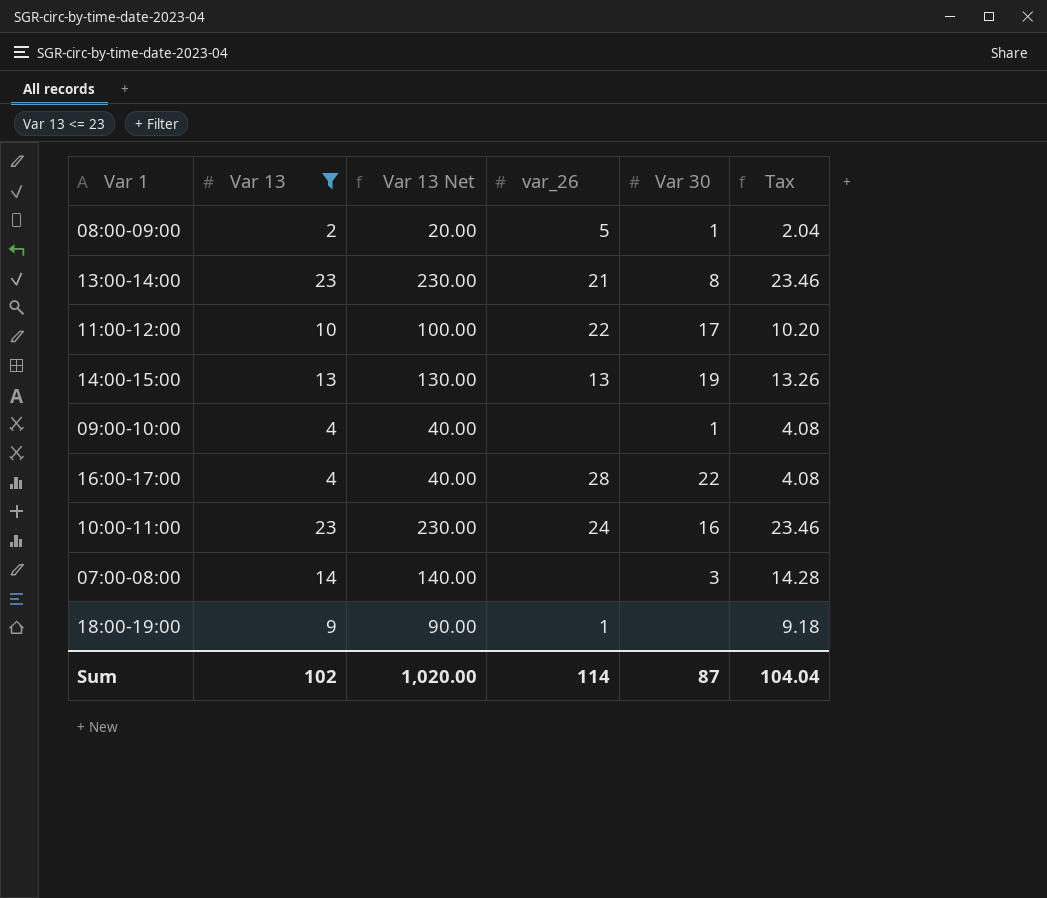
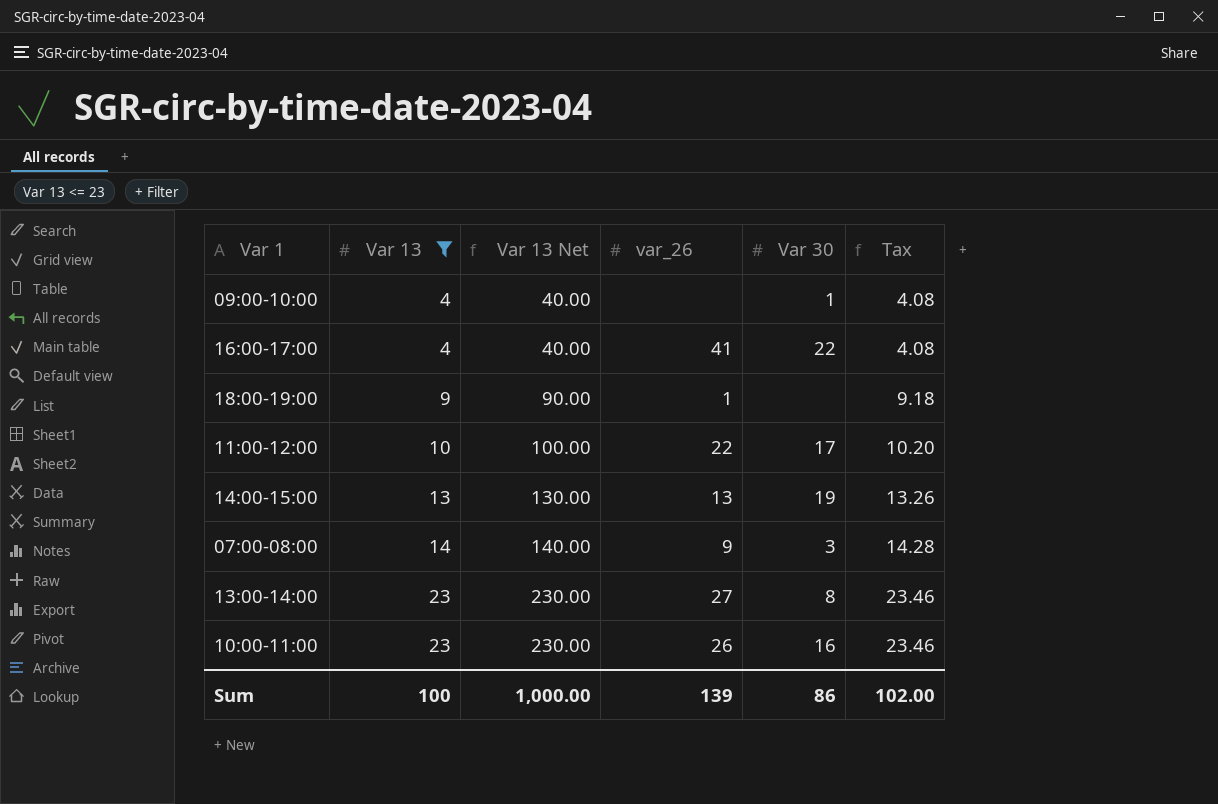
row order: none -> Var 13 ascending
row 08:00-09:00: 2 | 20.00 | 5 | 1 | 2.04 -> none
16:00-17:00 | var_26: 28 -> 41
07:00-08:00 | var_26: none -> 9
13:00-14:00 | var_26: 21 -> 27
10:00-11:00 | var_26: 24 -> 26
Sum | Var 13: 102 -> 100
Sum | Var 13 Net: 1,020.00 -> 1,000.00
Sum | var_26: 114 -> 139
Sum | Var 30: 87 -> 86
Sum | Tax: 104.04 -> 102.00

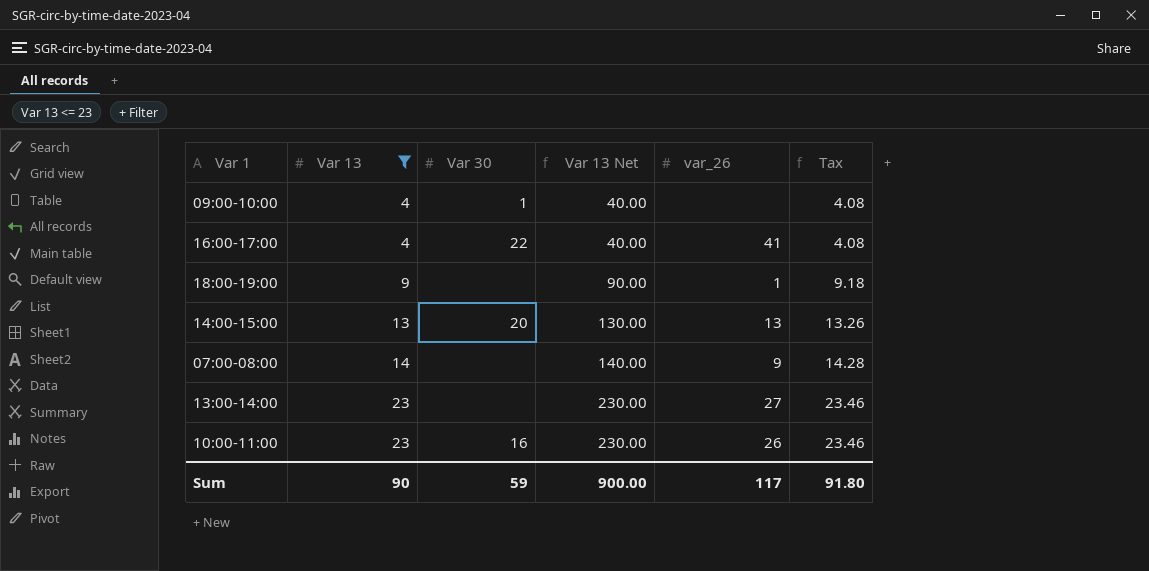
column Var 30 | position: 5 -> 3
row 11:00-12:00: 10 | 100.00 | 22 | 17 | 10.20 -> none
14:00-15:00 | Var 30: 19 -> 20
07:00-08:00 | Var 30: 3 -> none
13:00-14:00 | Var 30: 8 -> none
Sum | Var 13: 100 -> 90
Sum | Var 30: 86 -> 59
Sum | Var 13 Net: 1,000.00 -> 900.00
Sum | var_26: 139 -> 117
Sum | Tax: 102.00 -> 91.80

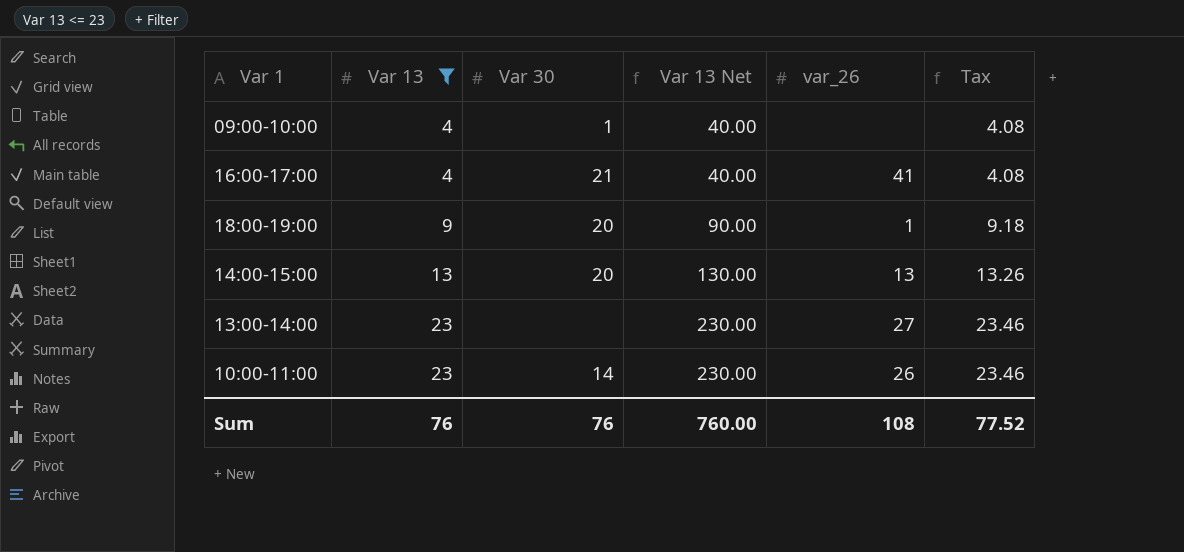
row 07:00-08:00: 14 | none | 140.00 | 9 | 14.28 -> none
16:00-17:00 | Var 30: 22 -> 21
18:00-19:00 | Var 30: none -> 20
10:00-11:00 | Var 30: 16 -> 14
Sum | Var 13: 90 -> 76
Sum | Var 30: 59 -> 76
Sum | Var 13 Net: 900.00 -> 760.00
Sum | var_26: 117 -> 108
Sum | Tax: 91.80 -> 77.52

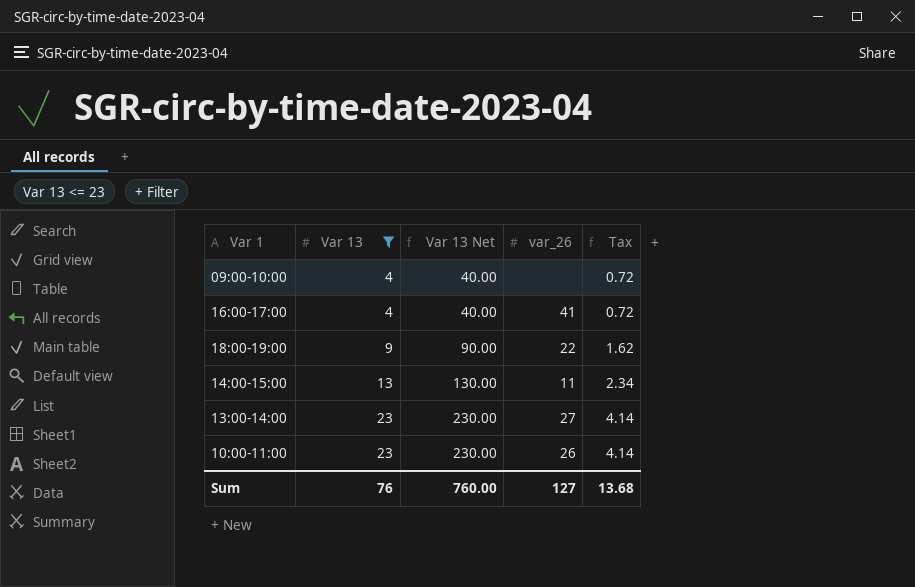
column Var 30 | position: 3 -> none
column Tax | formula: [Var 13] * 1.02 -> [Var 13] * 0.18
18:00-19:00 | var_26: 1 -> 22
14:00-15:00 | var_26: 13 -> 11
Sum | var_26: 108 -> 127
Sum | Tax: 77.52 -> 13.68

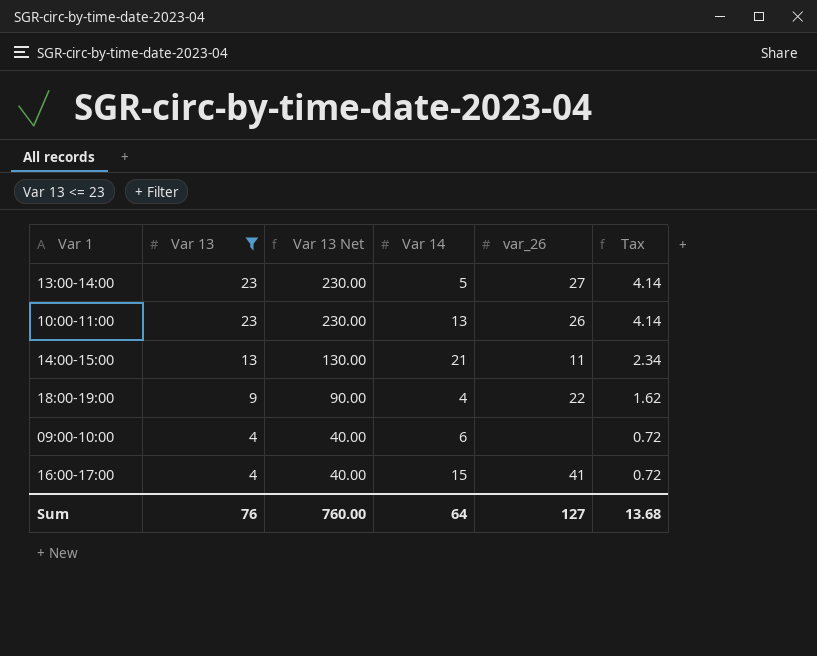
row order: Var 13 ascending -> Var 13 descending
column Var 14 | position: none -> 4

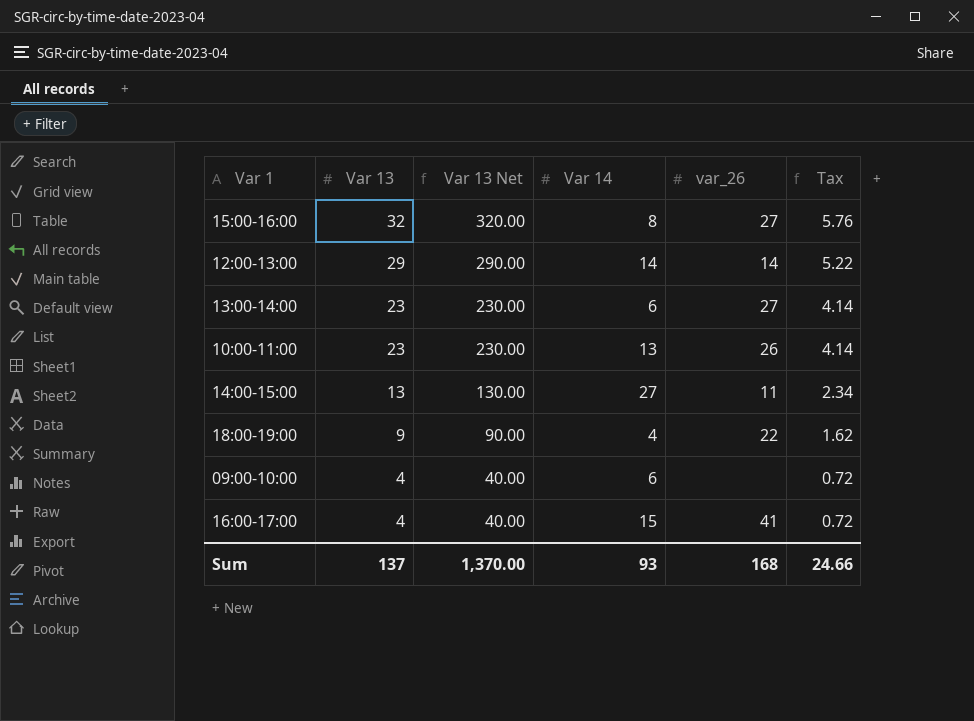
filter: Var 13 <= 23 -> none
13:00-14:00 | Var 14: 5 -> 6
14:00-15:00 | Var 14: 21 -> 27
Sum | Var 13: 76 -> 137
Sum | Var 13 Net: 760.00 -> 1,370.00
Sum | Var 14: 64 -> 93
Sum | var_26: 127 -> 168
Sum | Tax: 13.68 -> 24.66

